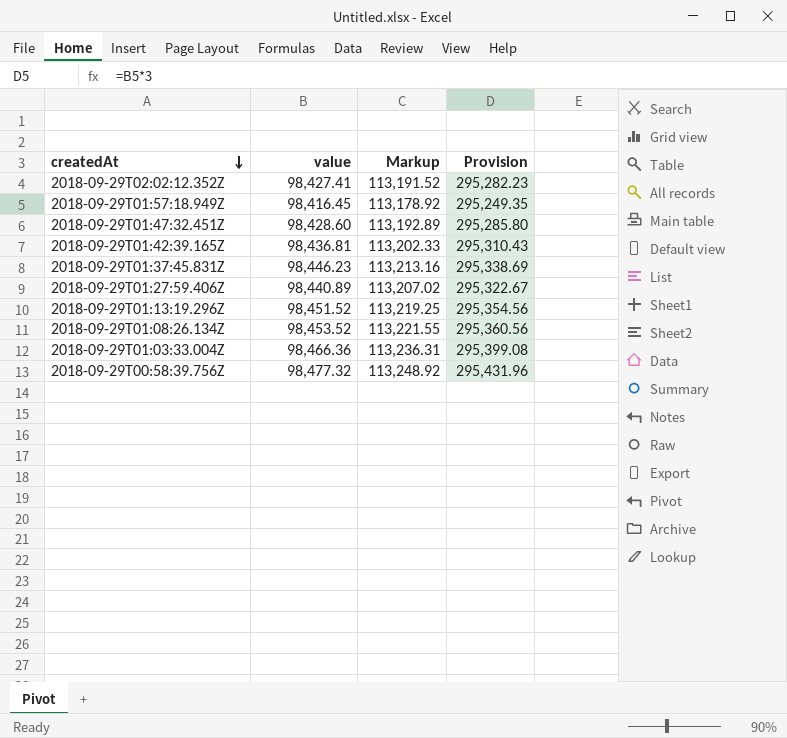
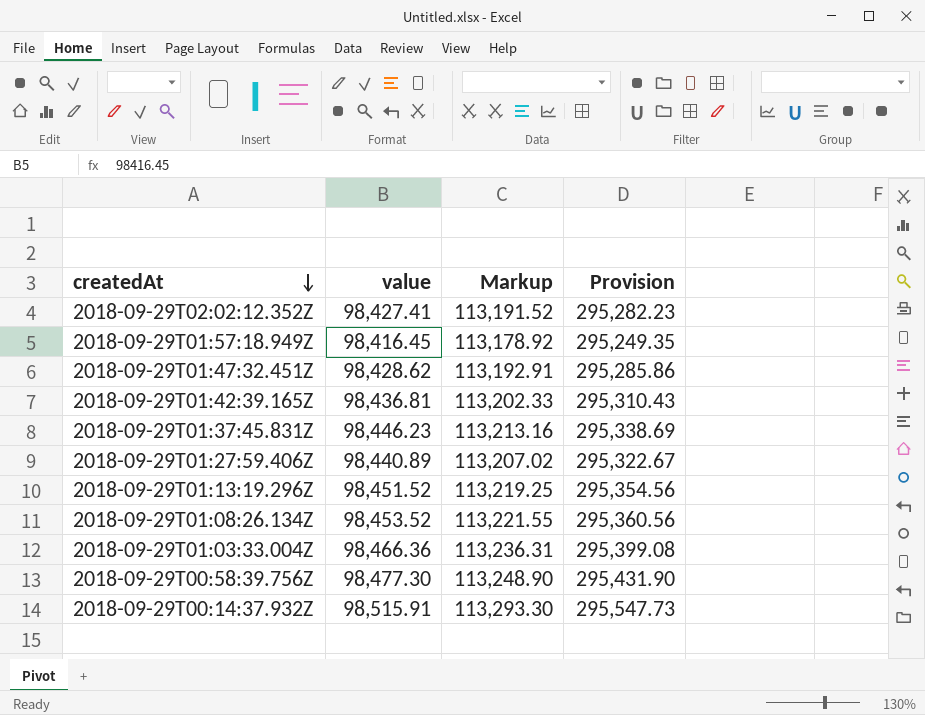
2018-09-29T01:47:32.451Z | value: 98,428.60 -> 98,428.62
2018-09-29T01:47:32.451Z | Markup: 113,192.89 -> 113,192.91
2018-09-29T01:47:32.451Z | Provision: 295,285.80 -> 295,285.86
2018-09-29T00:58:39.756Z | value: 98,477.32 -> 98,477.30
2018-09-29T00:58:39.756Z | Markup: 113,248.92 -> 113,248.90
2018-09-29T00:58:39.756Z | Provision: 295,431.96 -> 295,431.90
row 2018-09-29T00:14:37.932Z: none -> 98,515.91 | 113,293.30 | 295,547.73

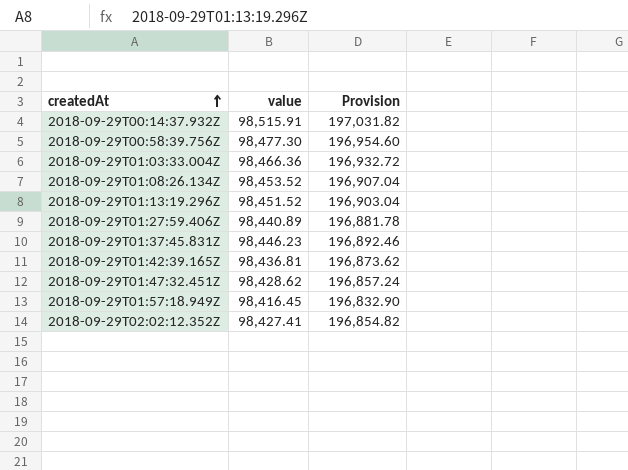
row order: createdAt descending -> createdAt ascending
column Markup | formula: [value] * 1.15 -> none
column Provision | formula: [value] * 3 -> [value] * 2

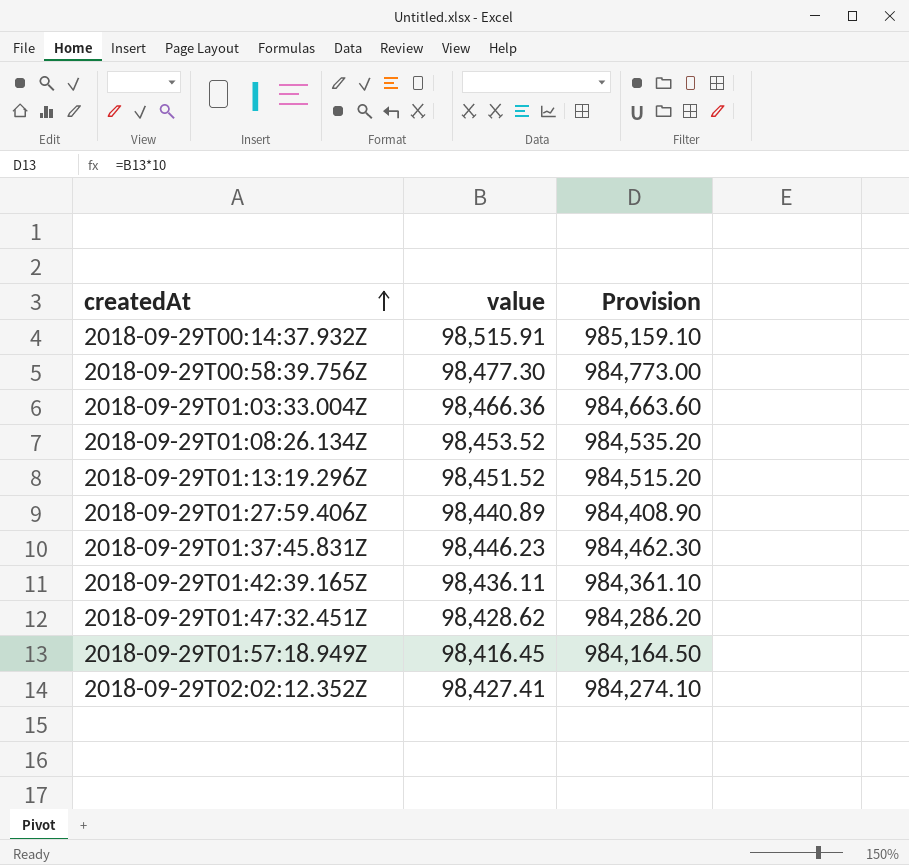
column Provision | formula: [value] * 2 -> [value] * 10
2018-09-29T01:42:39.165Z | value: 98,436.81 -> 98,436.11

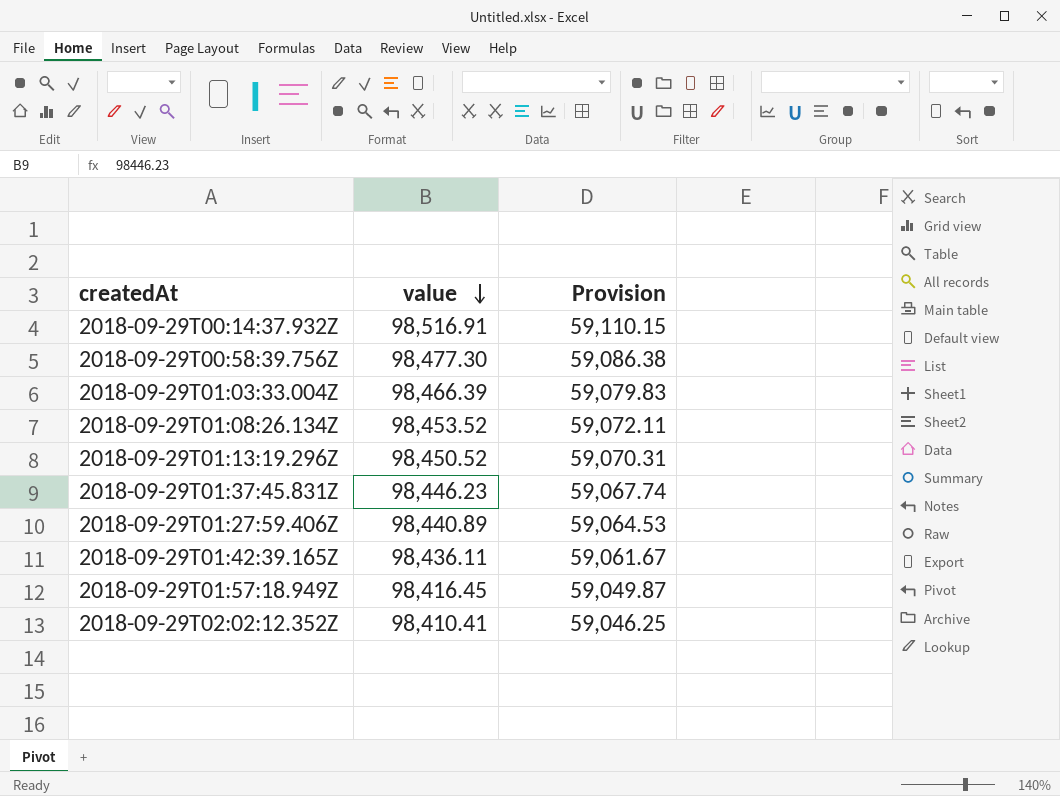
row order: createdAt ascending -> value descending
column Provision | formula: [value] * 10 -> [value] * 0.6
row 2018-09-29T01:47:32.451Z: 98,428.62 | 984,286.20 -> none
2018-09-29T00:14:37.932Z | value: 98,515.91 -> 98,516.91
2018-09-29T01:03:33.004Z | value: 98,466.36 -> 98,466.39
2018-09-29T01:13:19.296Z | value: 98,451.52 -> 98,450.52
2018-09-29T02:02:12.352Z | value: 98,427.41 -> 98,410.41

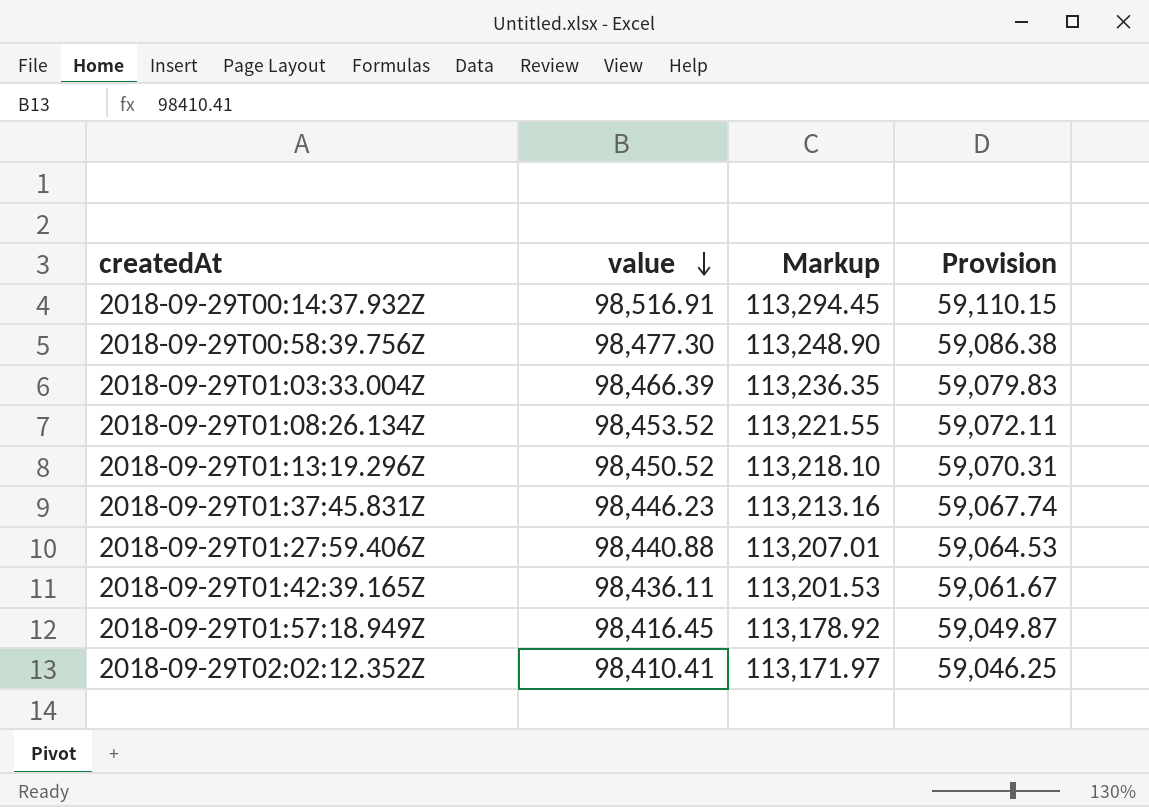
column Markup | formula: none -> [value] * 1.15
2018-09-29T01:27:59.406Z | value: 98,440.89 -> 98,440.88

